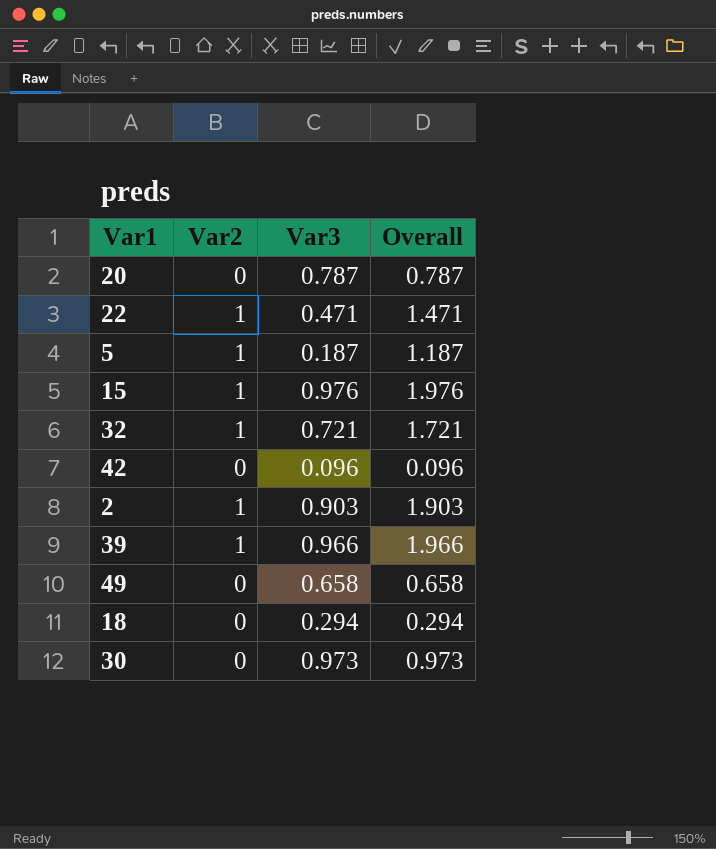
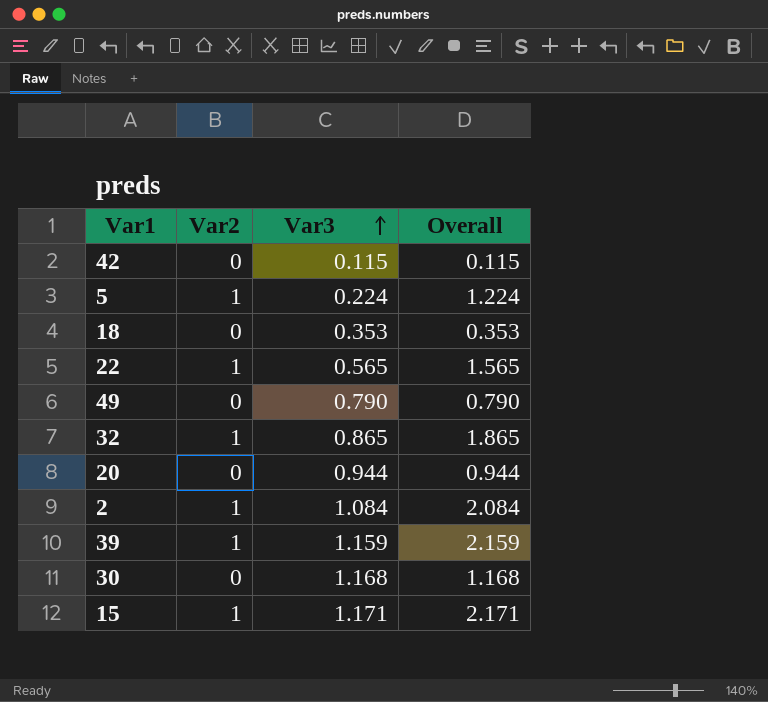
row order: none -> Var3 ascending
42 | Var3: 0.096 -> 0.115
42 | Overall: 0.096 -> 0.115
5 | Var3: 0.187 -> 0.224
5 | Overall: 1.187 -> 1.224
18 | Var3: 0.294 -> 0.353
18 | Overall: 0.294 -> 0.353
22 | Var3: 0.471 -> 0.565
22 | Overall: 1.471 -> 1.565
49 | Var3: 0.658 -> 0.790
49 | Overall: 0.658 -> 0.790
32 | Var3: 0.721 -> 0.865
32 | Overall: 1.721 -> 1.865
20 | Var3: 0.787 -> 0.944
20 | Overall: 0.787 -> 0.944
2 | Var3: 0.903 -> 1.084
2 | Overall: 1.903 -> 2.084
39 | Var3: 0.966 -> 1.159
39 | Overall: 1.966 -> 2.159
30 | Var3: 0.973 -> 1.168
30 | Overall: 0.973 -> 1.168
15 | Var3: 0.976 -> 1.171
15 | Overall: 1.976 -> 2.171

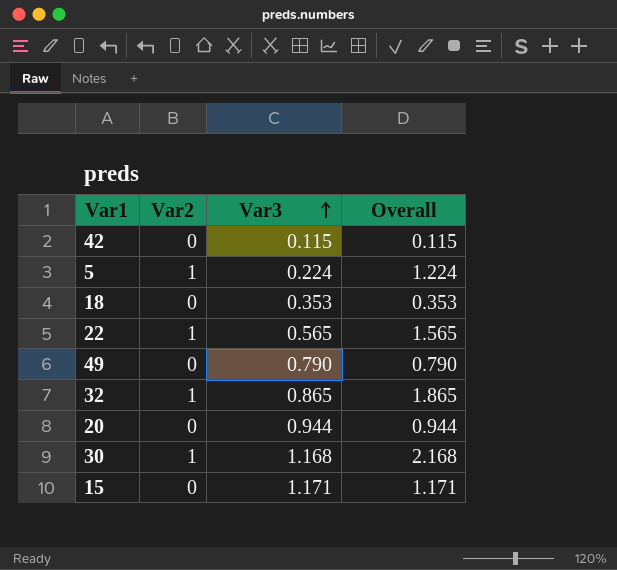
row 2: 1 | 1.084 | 2.084 -> none
row 39: 1 | 1.159 | 2.159 -> none
30 | Var2: 0 -> 1
30 | Overall: 1.168 -> 2.168
15 | Var2: 1 -> 0
15 | Overall: 2.171 -> 1.171

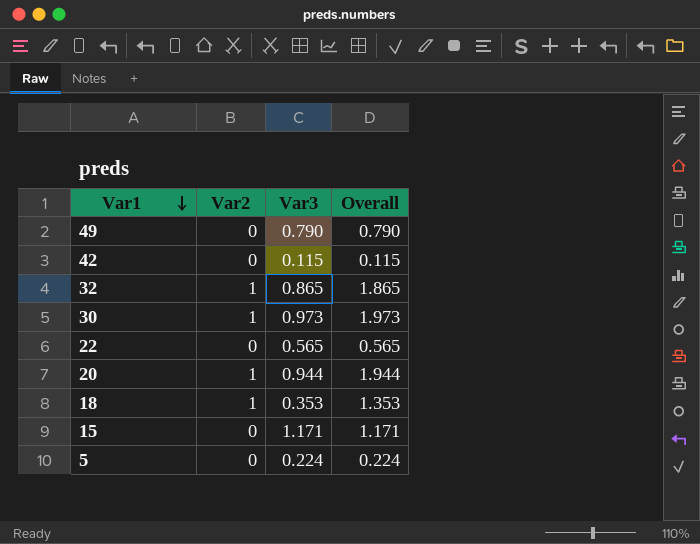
row order: Var3 ascending -> Var1 descending
30 | Var3: 1.168 -> 0.973
30 | Overall: 2.168 -> 1.973
22 | Var2: 1 -> 0
22 | Overall: 1.565 -> 0.565
20 | Var2: 0 -> 1
20 | Overall: 0.944 -> 1.944
18 | Var2: 0 -> 1
18 | Overall: 0.353 -> 1.353
5 | Var2: 1 -> 0
5 | Overall: 1.224 -> 0.224

